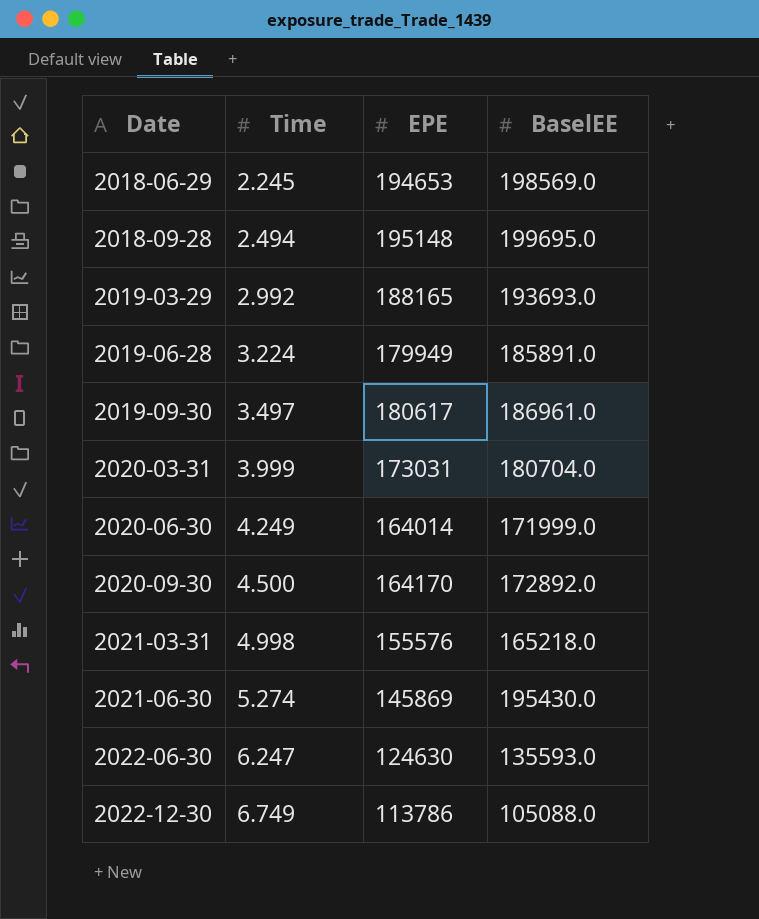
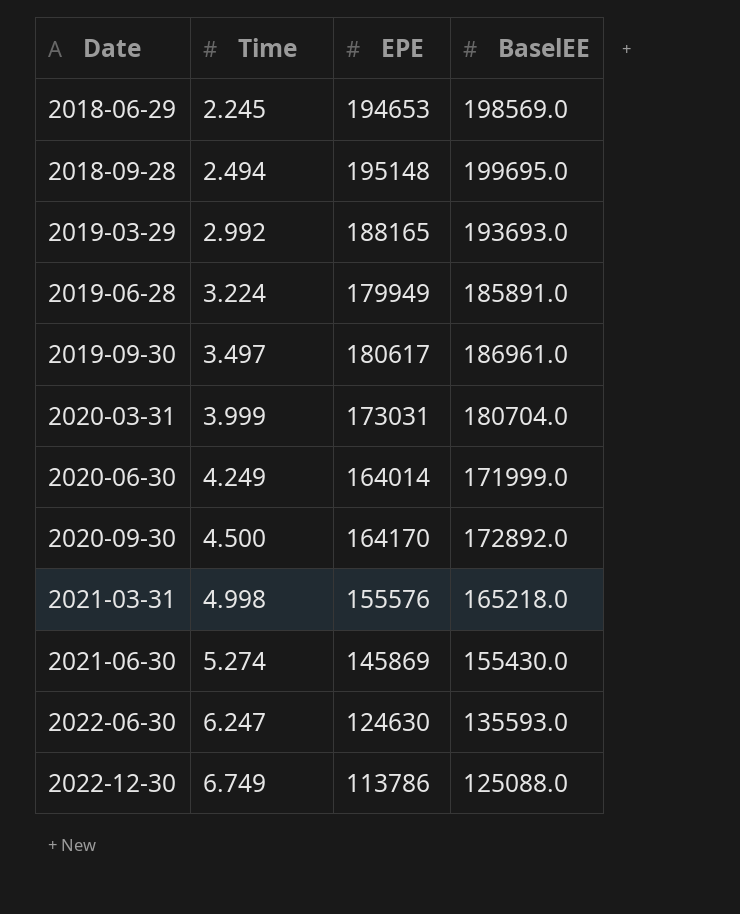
2021-06-30 | BaselEE: 195430.0 -> 155430.0
2022-12-30 | BaselEE: 105088.0 -> 125088.0

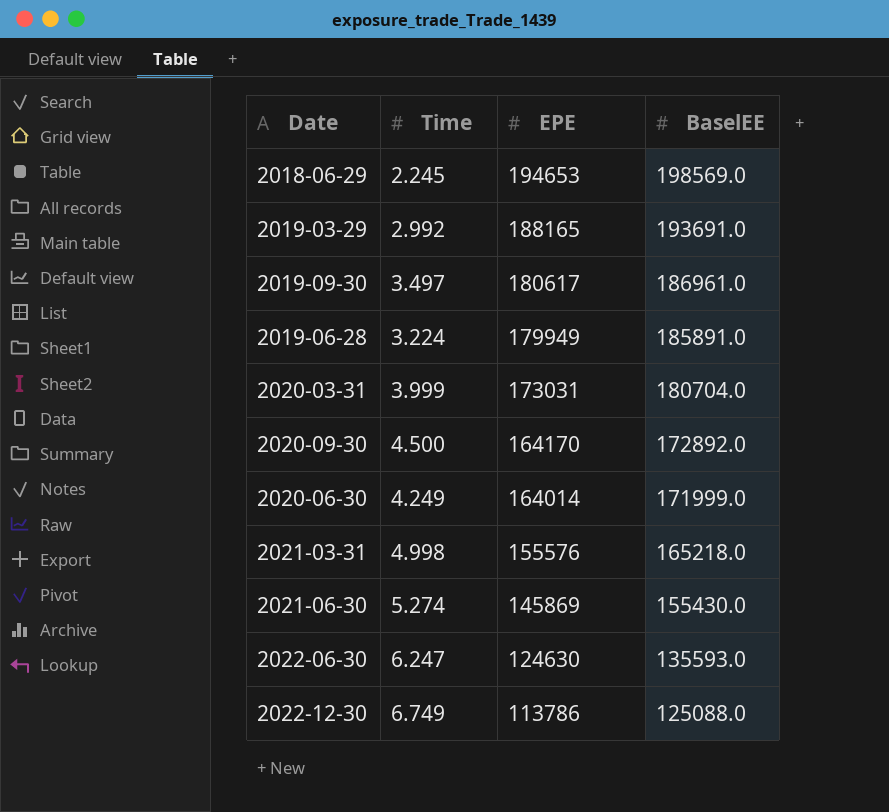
row order: Date ascending -> EPE descending
row 2018-09-28: 2.494 | 195148 | 199695.0 -> none
2019-03-29 | BaselEE: 193693.0 -> 193691.0

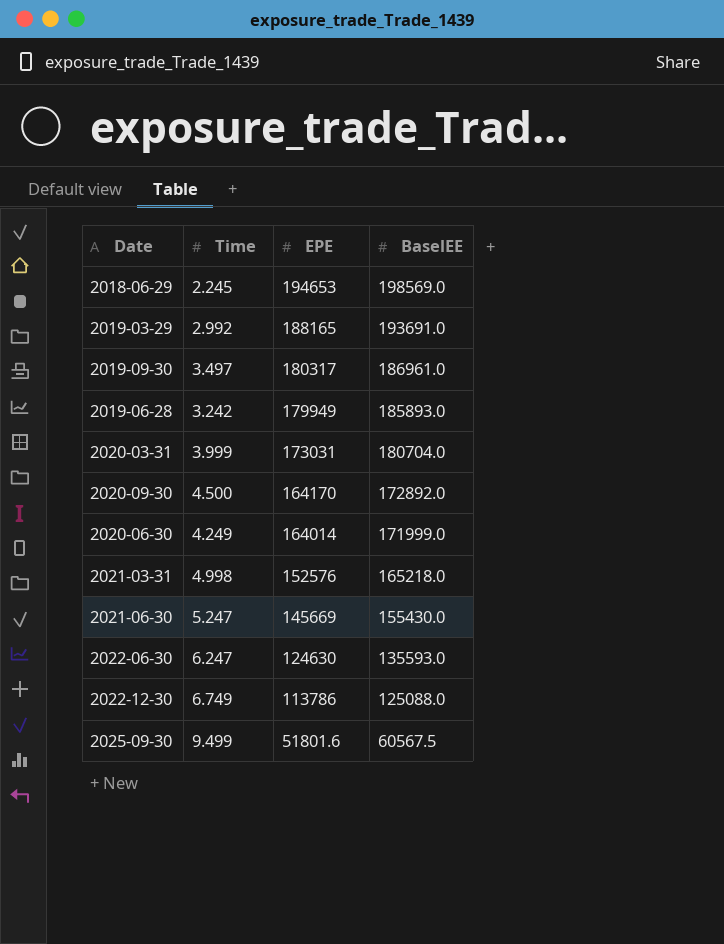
2019-09-30 | EPE: 180617 -> 180317
2019-06-28 | Time: 3.224 -> 3.242
2019-06-28 | BaselEE: 185891.0 -> 185893.0
2021-03-31 | EPE: 155576 -> 152576
2021-06-30 | Time: 5.274 -> 5.247
2021-06-30 | EPE: 145869 -> 145669
row 2025-09-30: none -> 9.499 | 51801.6 | 60567.5

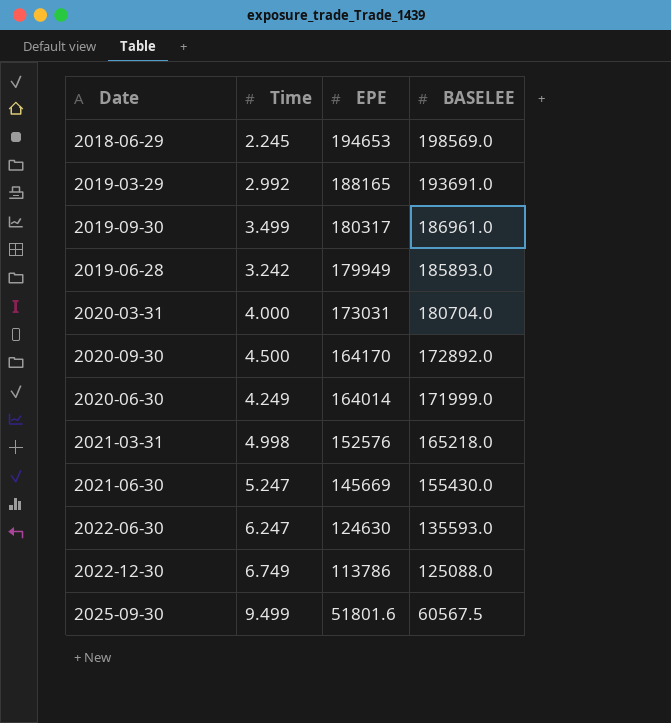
column name: BaselEE -> BASELEE
2019-09-30 | Time: 3.497 -> 3.499
2020-03-31 | Time: 3.999 -> 4.000

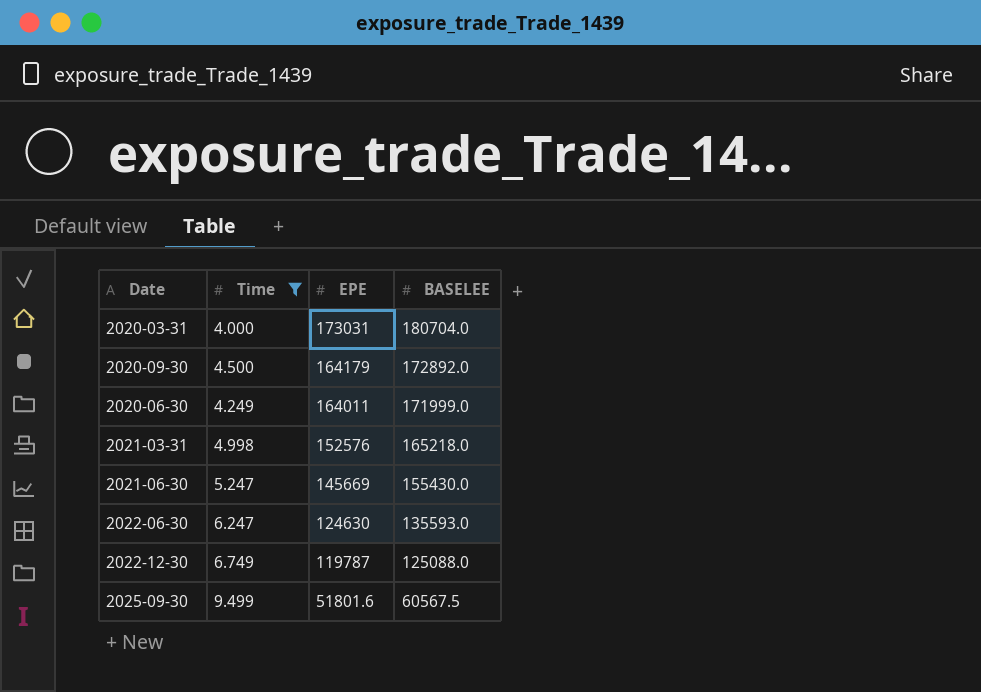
filter: none -> Time >= 4.000
2020-09-30 | EPE: 164170 -> 164179
2020-06-30 | EPE: 164014 -> 164011
2022-12-30 | EPE: 113786 -> 119787

